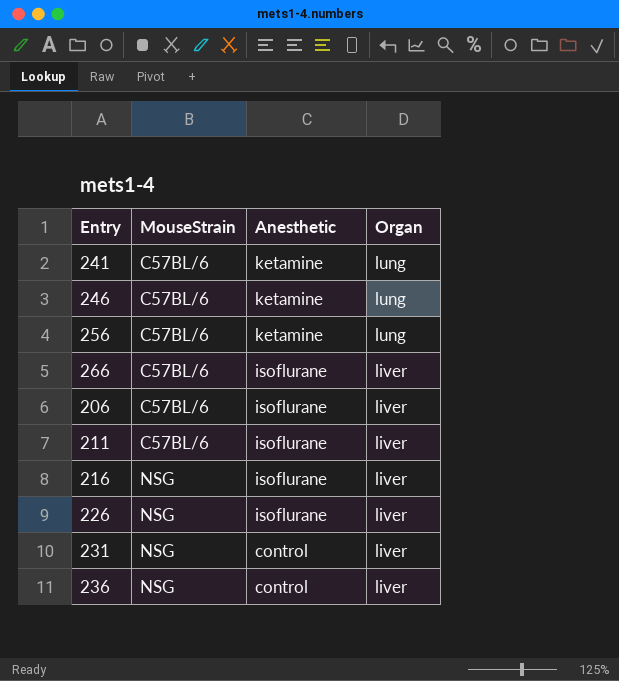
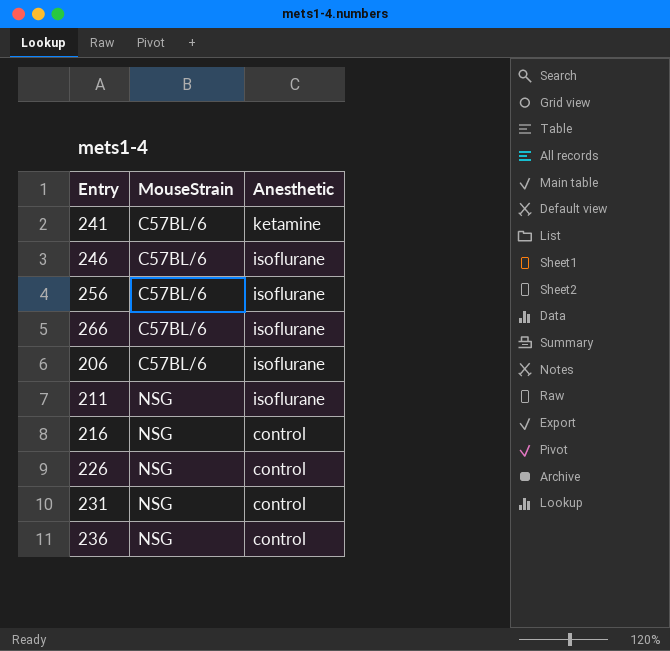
column Organ | position: 4 -> none
246 | Anesthetic: ketamine -> isoflurane
256 | Anesthetic: ketamine -> isoflurane
211 | MouseStrain: C57BL/6 -> NSG
216 | Anesthetic: isoflurane -> control
226 | Anesthetic: isoflurane -> control

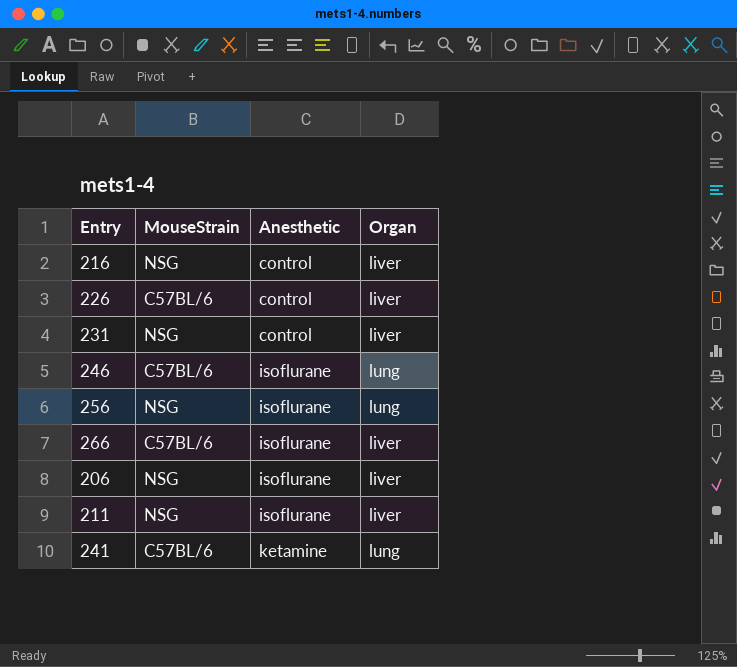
row order: MouseStrain ascending -> Anesthetic ascending
column Organ | position: none -> 4
row 236: NSG | control -> none
226 | MouseStrain: NSG -> C57BL/6
256 | MouseStrain: C57BL/6 -> NSG
206 | MouseStrain: C57BL/6 -> NSG

